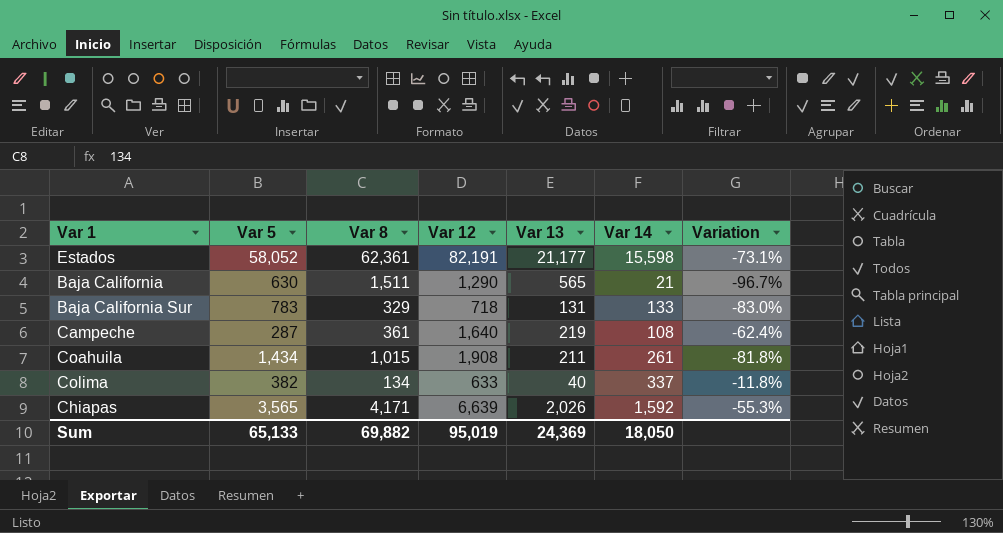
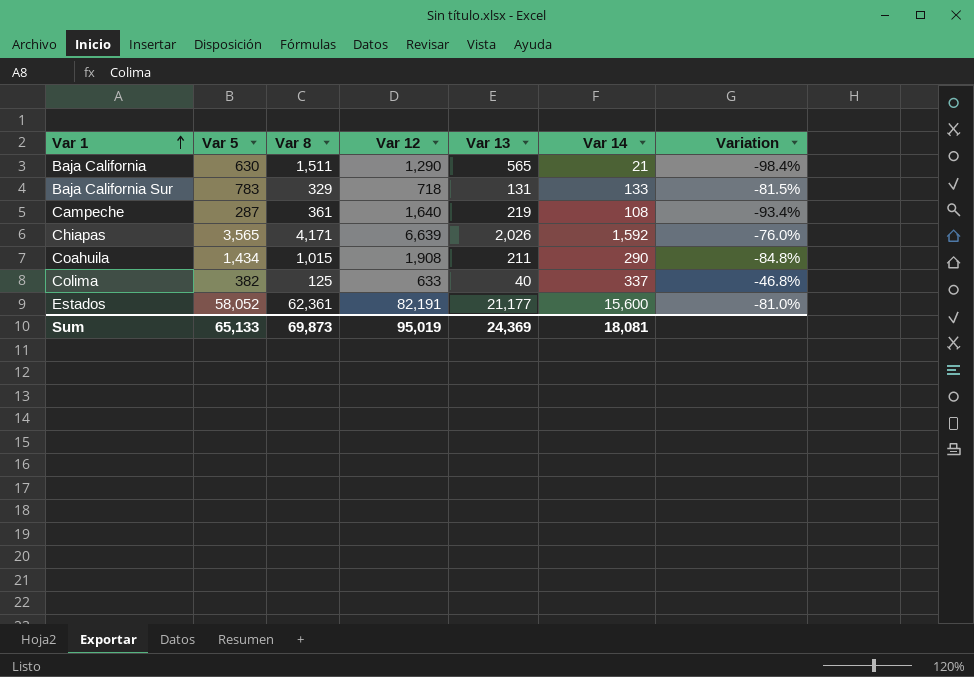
row order: none -> Var 1 ascending
column Variation | formula: ([Var 14] - [Var 5]) / [Var 5] -> ([Var 14] - [Var 12]) / [Var 12]
Coahuila | Var 14: 261 -> 290
Colima | Var 8: 134 -> 125
Estados | Var 14: 15,598 -> 15,600
Sum | Var 8: 69,882 -> 69,873
Sum | Var 14: 18,050 -> 18,081

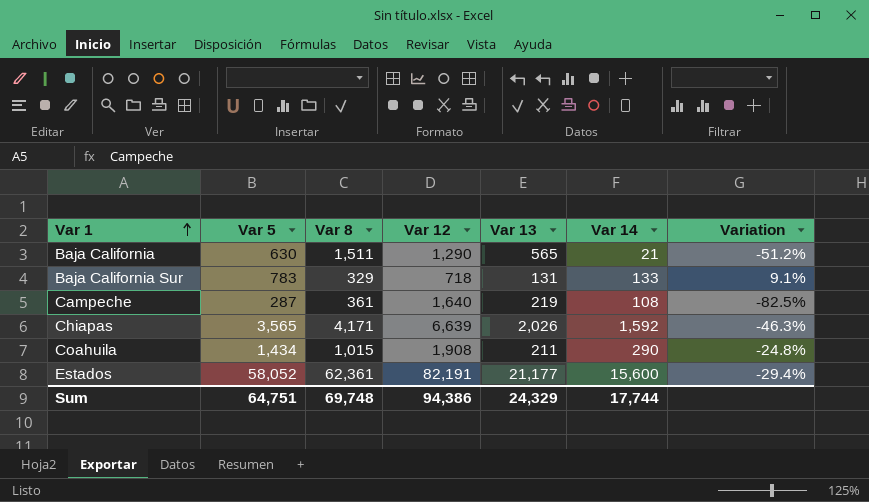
column Variation | formula: ([Var 14] - [Var 12]) / [Var 12] -> ([Var 5] - [Var 12]) / [Var 12]
row Colima: 382 | 125 | 633 | 40 | 337 | -46.8% -> none
Sum | Var 5: 65,133 -> 64,751
Sum | Var 8: 69,873 -> 69,748
Sum | Var 12: 95,019 -> 94,386
Sum | Var 13: 24,369 -> 24,329
Sum | Var 14: 18,081 -> 17,744

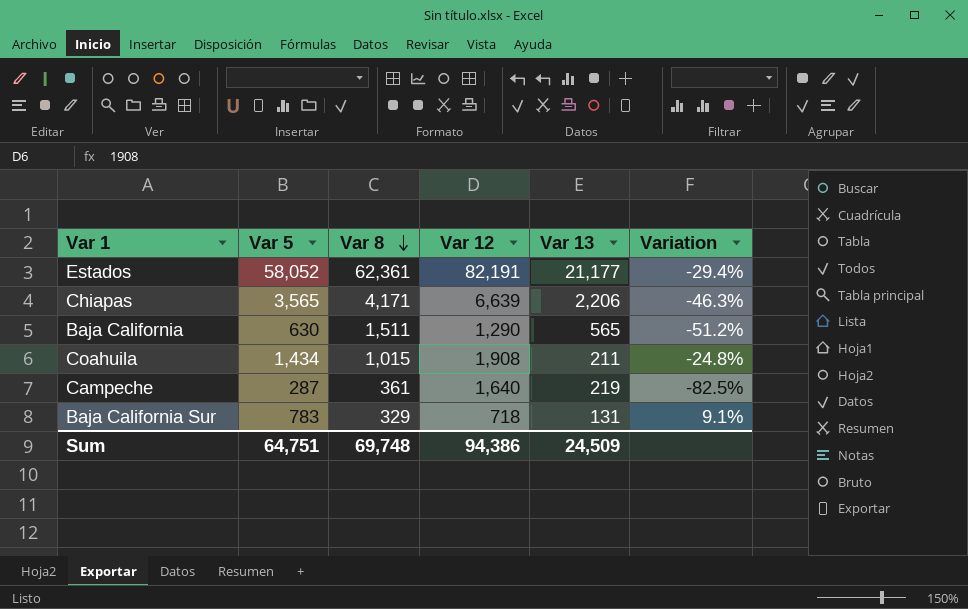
row order: Var 1 ascending -> Var 8 descending
column Var 14 | position: 6 -> none
Chiapas | Var 13: 2,026 -> 2,206
Sum | Var 13: 24,329 -> 24,509

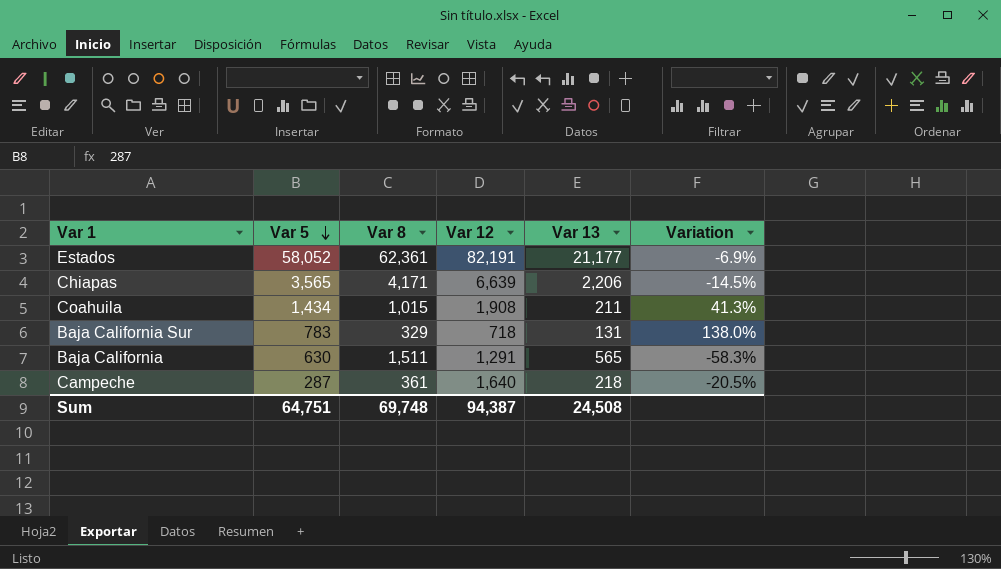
row order: Var 8 descending -> Var 5 descending
column Variation | formula: ([Var 5] - [Var 12]) / [Var 12] -> ([Var 5] - [Var 8]) / [Var 8]
Baja California | Var 12: 1,290 -> 1,291
Campeche | Var 13: 219 -> 218
Sum | Var 12: 94,386 -> 94,387
Sum | Var 13: 24,509 -> 24,508

